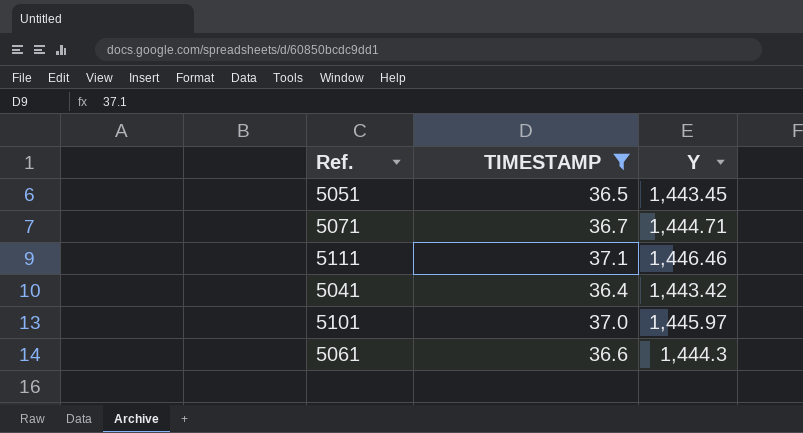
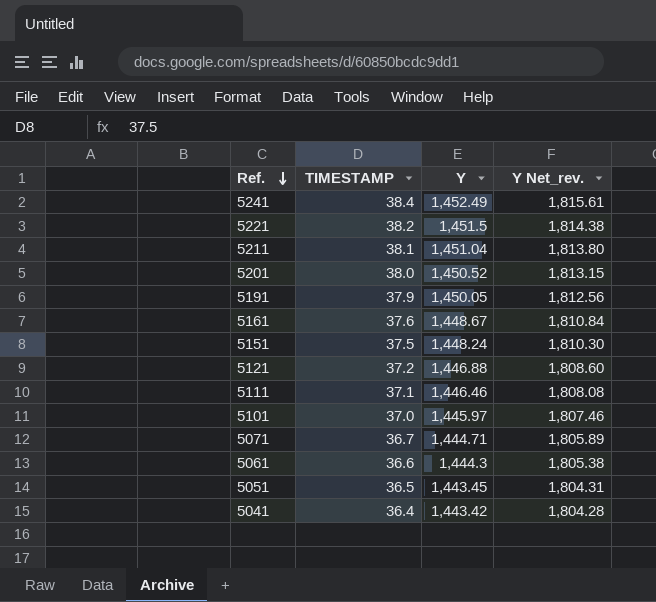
filter: TIMESTAMP <= 37.1 -> none
row order: none -> Ref. descending
column Y Net_rev. | formula: none -> [Y] * 1.25

